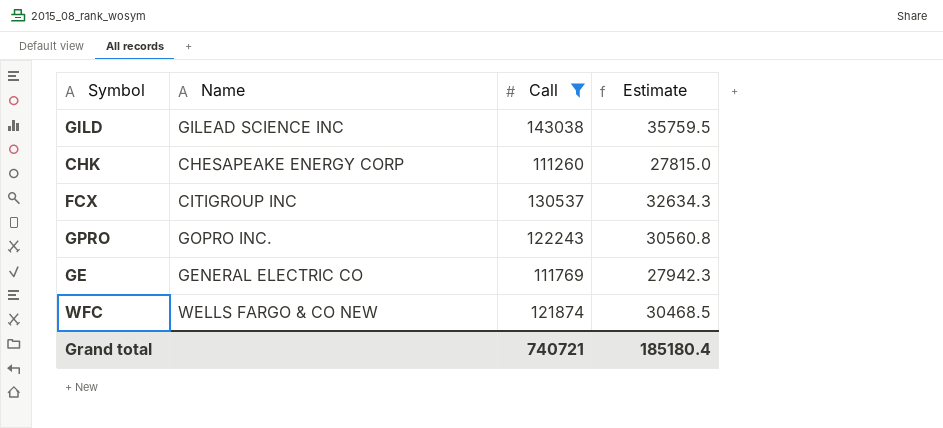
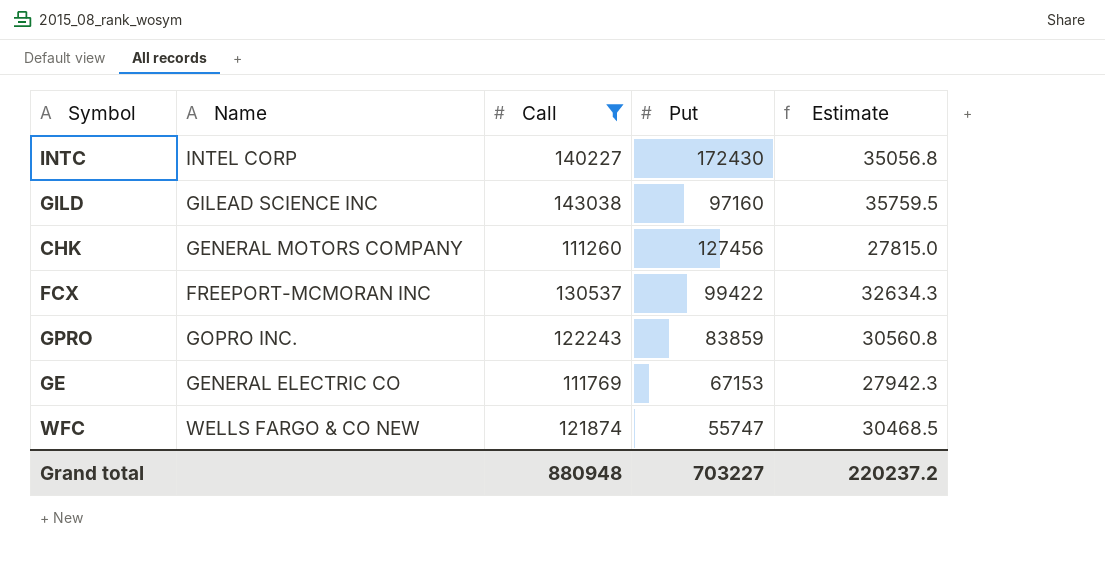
column Put | position: none -> 4
row INTC: none -> INTEL CORP | 140227 | 172430 | 35056.8
CHK | Name: CHESAPEAKE ENERGY CORP -> GENERAL MOTORS COMPANY
FCX | Name: CITIGROUP INC -> FREEPORT-MCMORAN INC
Grand total | Call: 740721 -> 880948
Grand total | Estimate: 185180.4 -> 220237.2

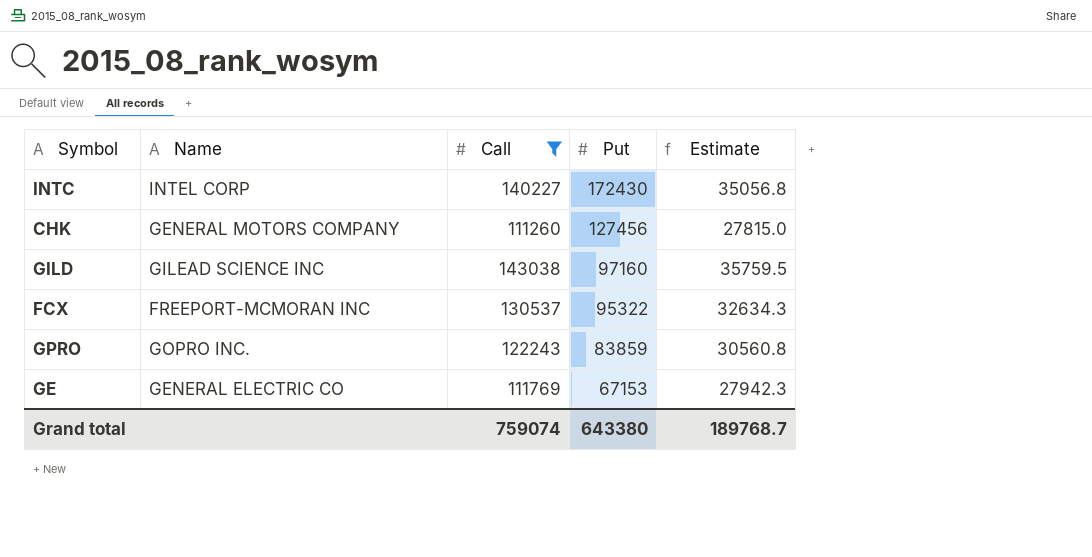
row order: none -> Put descending
row WFC: WELLS FARGO & CO NEW | 121874 | 55747 | 30468.5 -> none
FCX | Put: 99422 -> 95322
Grand total | Call: 880948 -> 759074
Grand total | Put: 703227 -> 643380
Grand total | Estimate: 220237.2 -> 189768.7

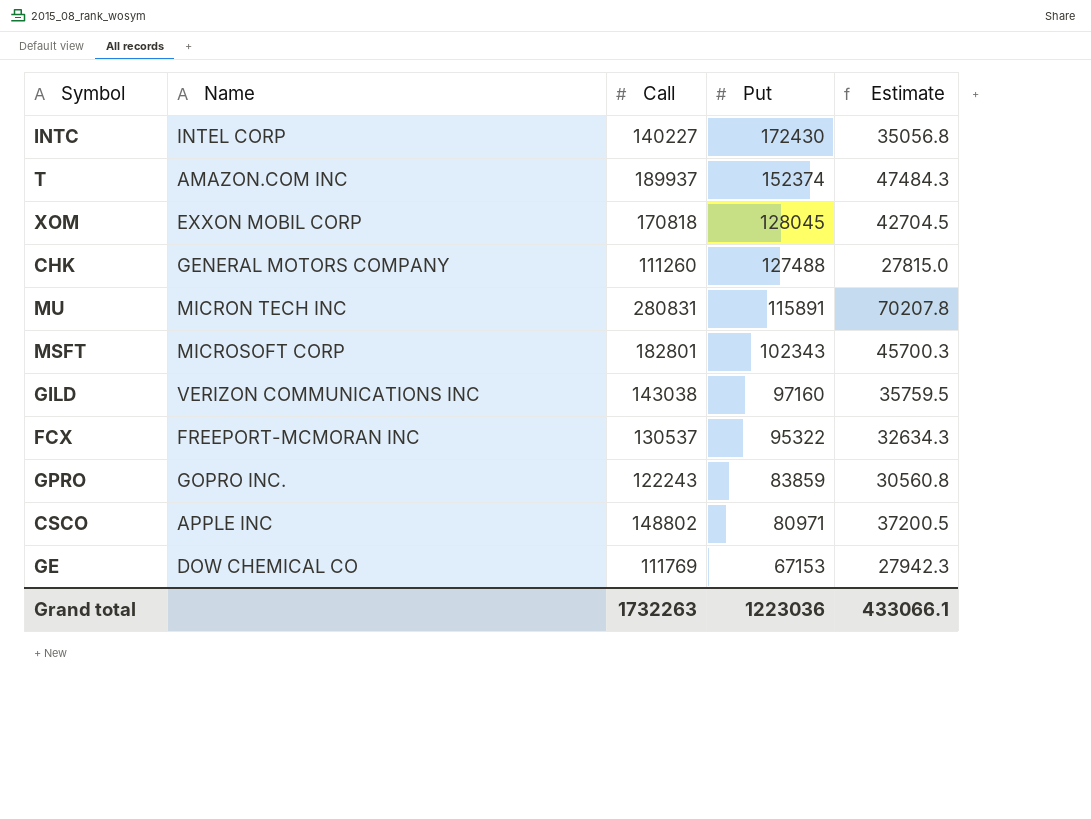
filter: Call <= 143038 -> none
CHK | Put: 127456 -> 127488
GILD | Name: GILEAD SCIENCE INC -> VERIZON COMMUNICATIONS INC
GE | Name: GENERAL ELECTRIC CO -> DOW CHEMICAL CO
Grand total | Call: 759074 -> 1732263
Grand total | Put: 643380 -> 1223036
Grand total | Estimate: 189768.7 -> 433066.1

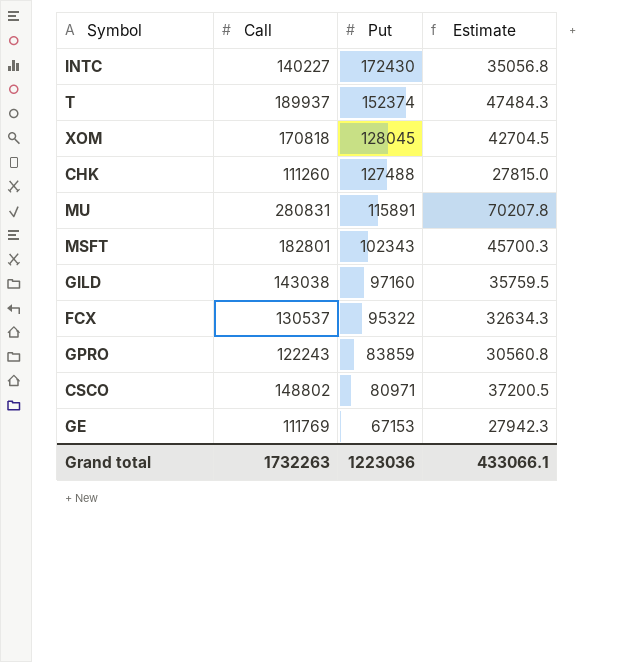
column Name | position: 2 -> none

